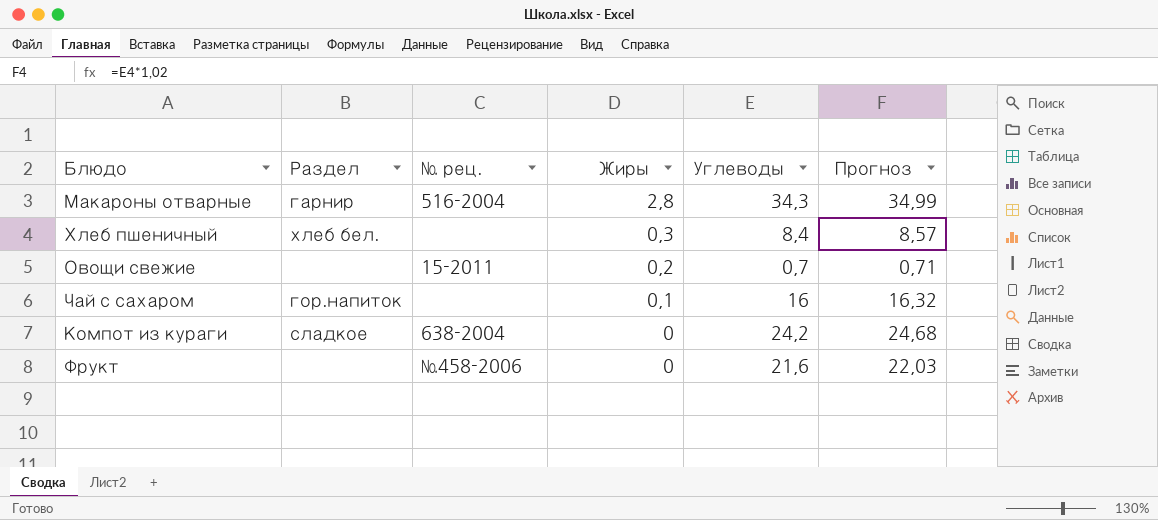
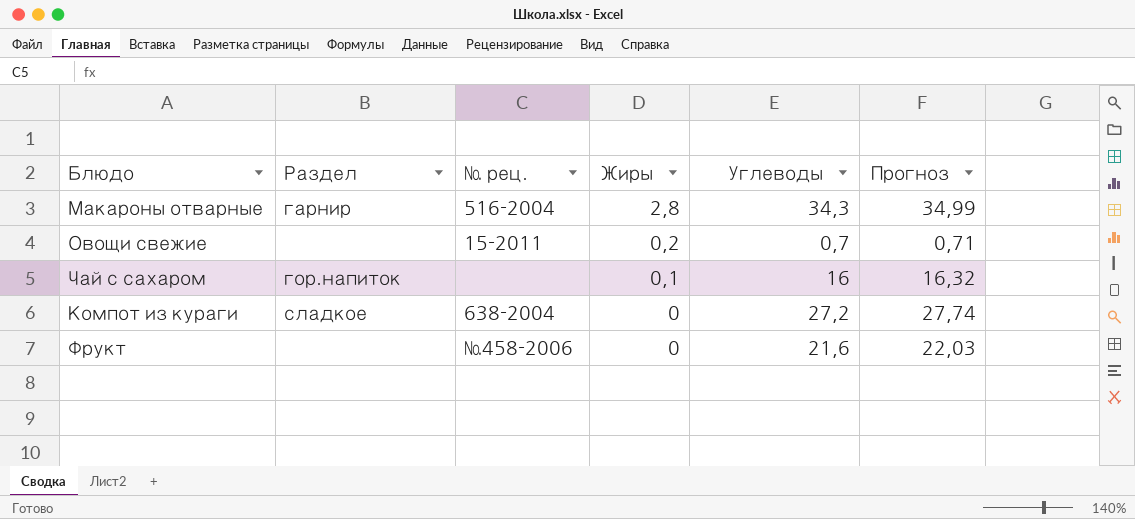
row Хлеб пшеничный: хлеб бел. | none | 0,3 | 8,4 | 8,57 -> none
Компот из кураги | Углеводы: 24,2 -> 27,2
Компот из кураги | Прогноз: 24,68 -> 27,74

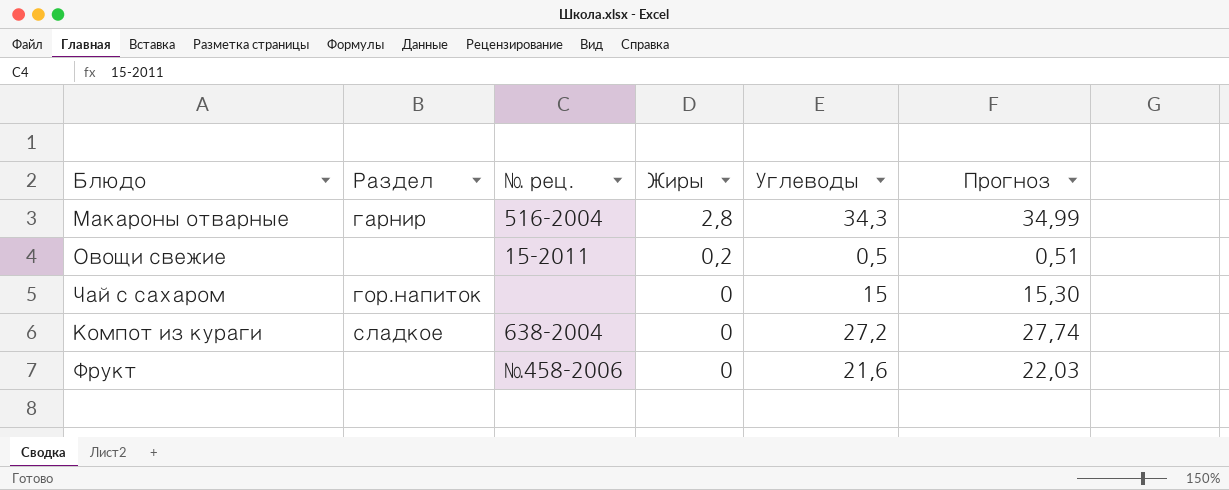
Овощи свежие | Углеводы: 0,7 -> 0,5
Овощи свежие | Прогноз: 0,71 -> 0,51
Чай с сахаром | Жиры: 0,1 -> 0
Чай с сахаром | Углеводы: 16 -> 15
Чай с сахаром | Прогноз: 16,32 -> 15,30

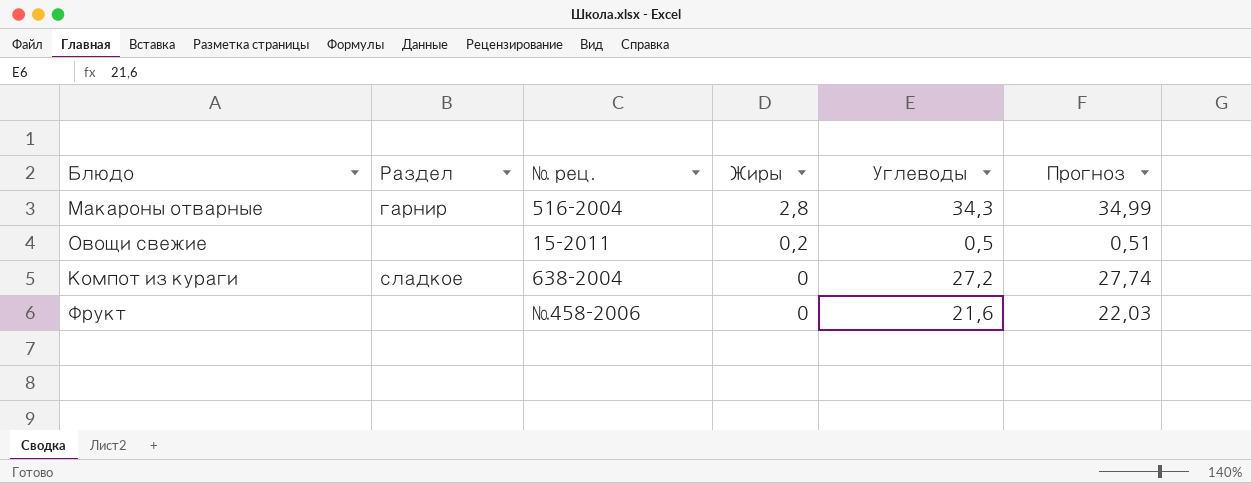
row Чай с сахаром: гор.напиток | none | 0 | 15 | 15,30 -> none

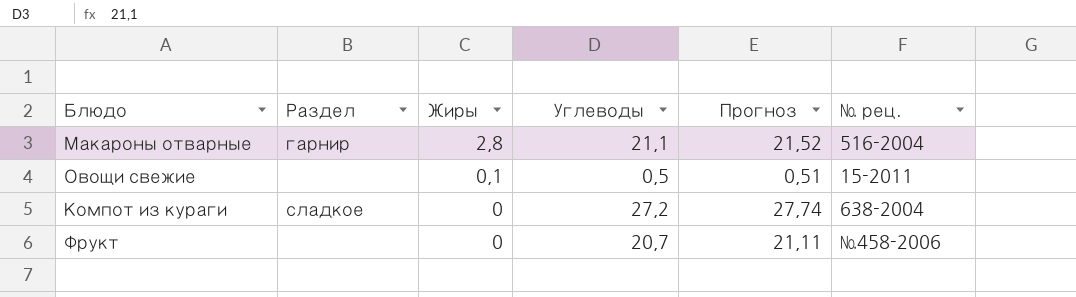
column № рец. | position: 3 -> 6
Макароны отварные | Углеводы: 34,3 -> 21,1
Макароны отварные | Прогноз: 34,99 -> 21,52
Овощи свежие | Жиры: 0,2 -> 0,1
Фрукт | Углеводы: 21,6 -> 20,7
Фрукт | Прогноз: 22,03 -> 21,11

